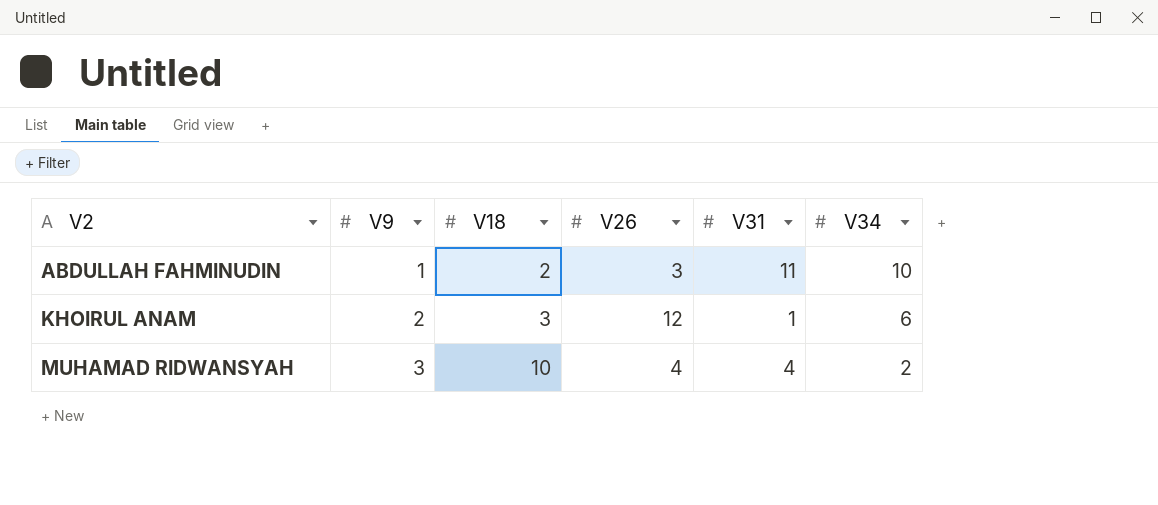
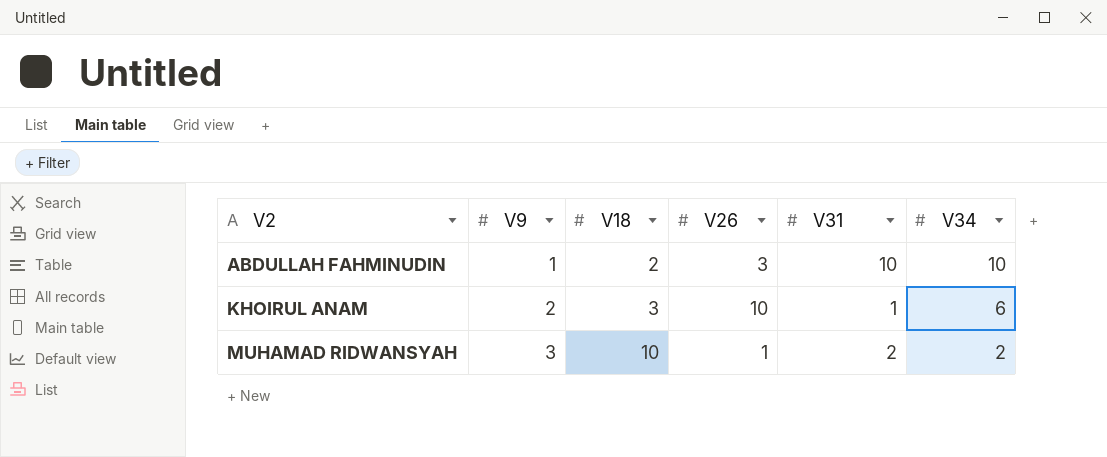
ABDULLAH FAHMINUDIN | V31: 11 -> 10
KHOIRUL ANAM | V26: 12 -> 10
MUHAMAD RIDWANSYAH | V26: 4 -> 1
MUHAMAD RIDWANSYAH | V31: 4 -> 2

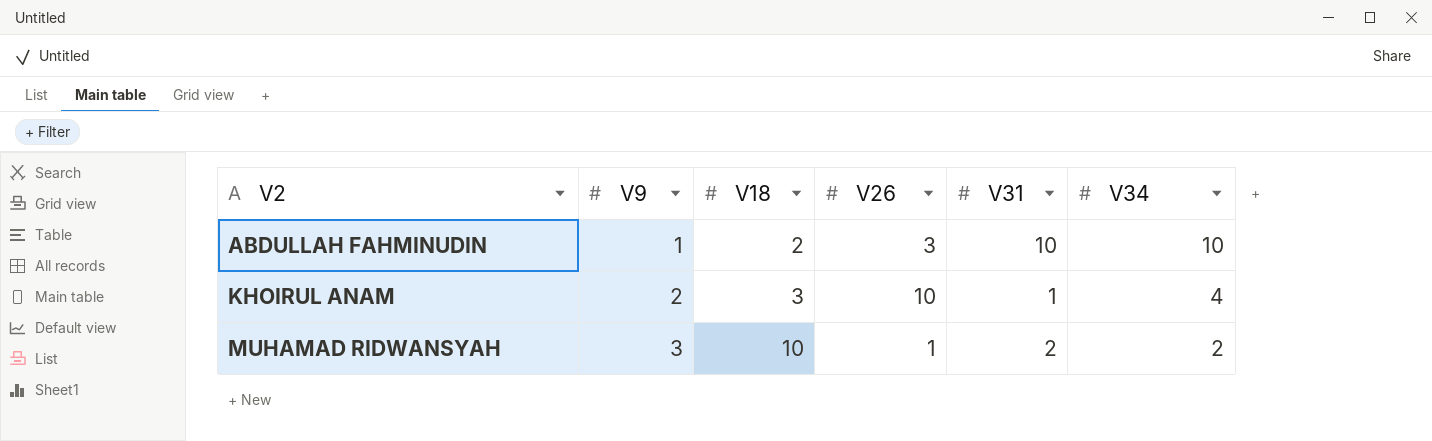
KHOIRUL ANAM | V34: 6 -> 4

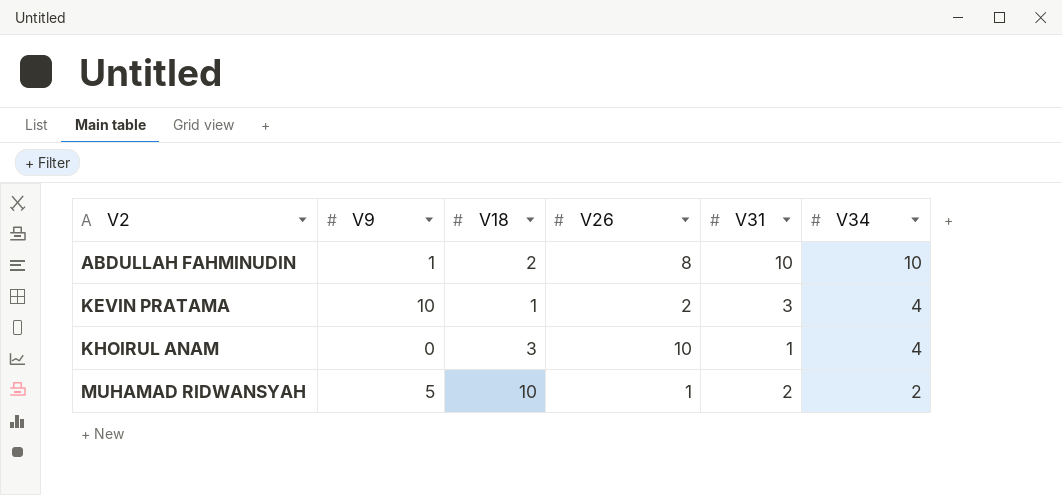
ABDULLAH FAHMINUDIN | V26: 3 -> 8
row KEVIN PRATAMA: none -> 10 | 1 | 2 | 3 | 4
KHOIRUL ANAM | V9: 2 -> 0
MUHAMAD RIDWANSYAH | V9: 3 -> 5

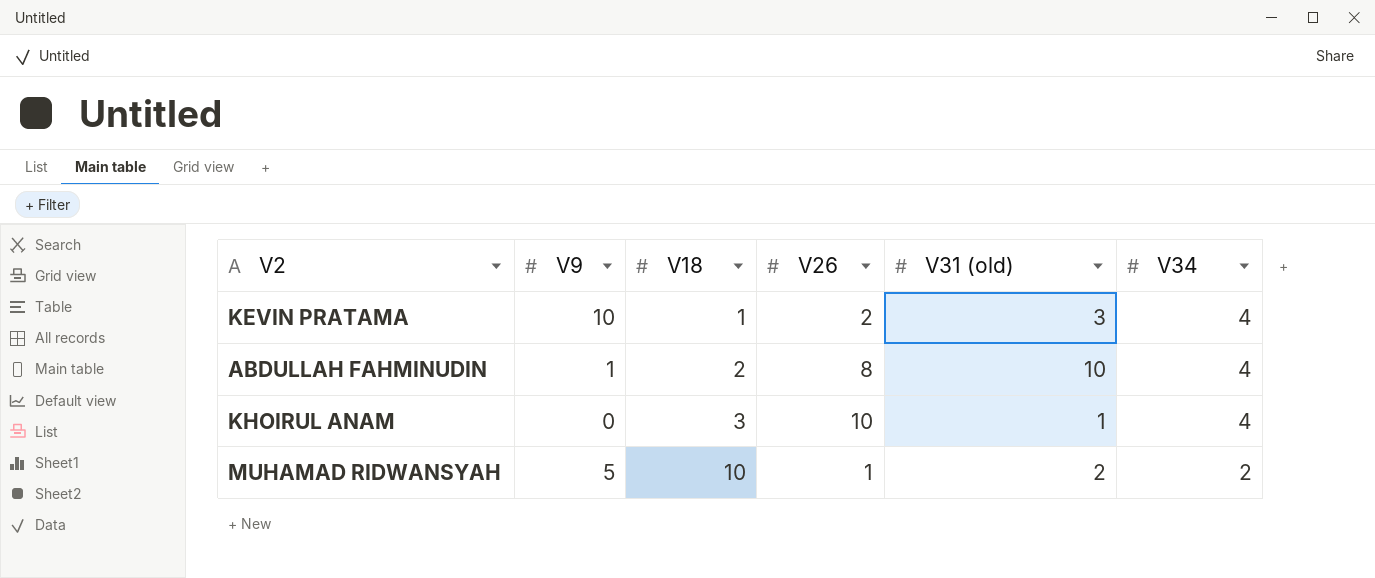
row order: V2 ascending -> V18 ascending
column name: V31 -> V31 (old)
ABDULLAH FAHMINUDIN | V34: 10 -> 4

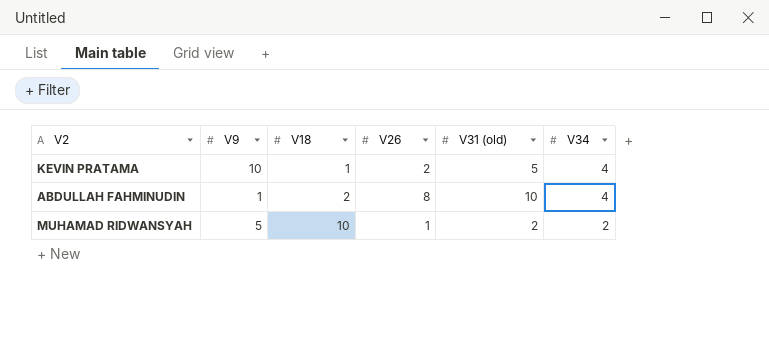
row KHOIRUL ANAM: 0 | 3 | 10 | 1 | 4 -> none
KEVIN PRATAMA | V31 (old): 3 -> 5

